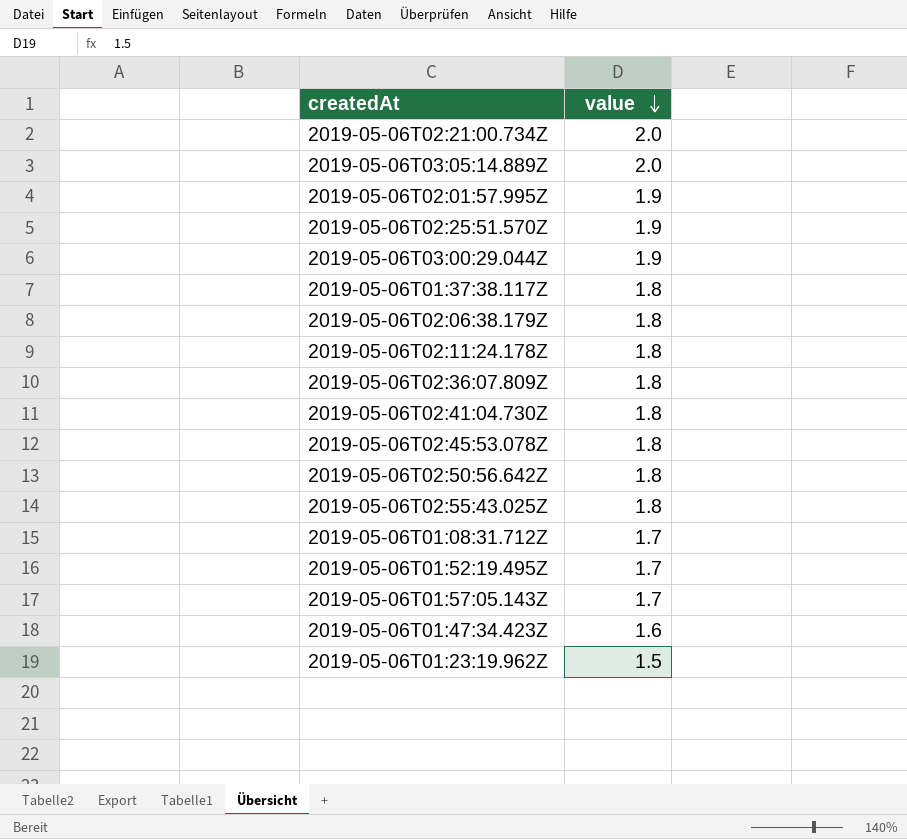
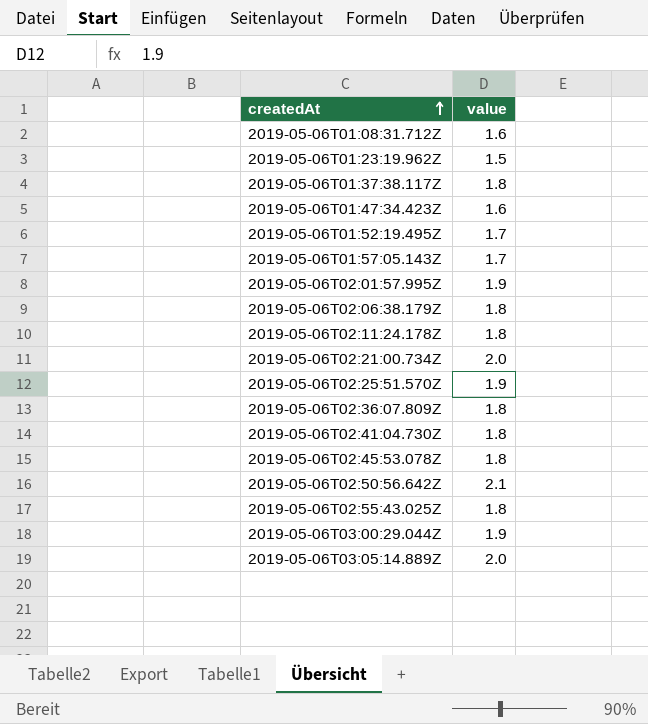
row order: value descending -> createdAt ascending
2019-05-06T01:08:31.712Z | value: 1.7 -> 1.6
2019-05-06T02:50:56.642Z | value: 1.8 -> 2.1

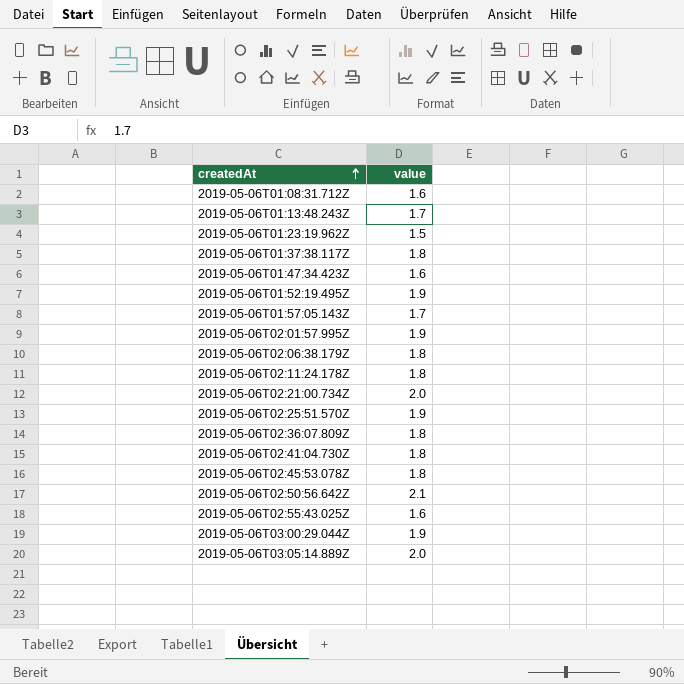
row 2019-05-06T01:13:48.243Z: none -> 1.7
2019-05-06T01:52:19.495Z | value: 1.7 -> 1.9
2019-05-06T02:55:43.025Z | value: 1.8 -> 1.6

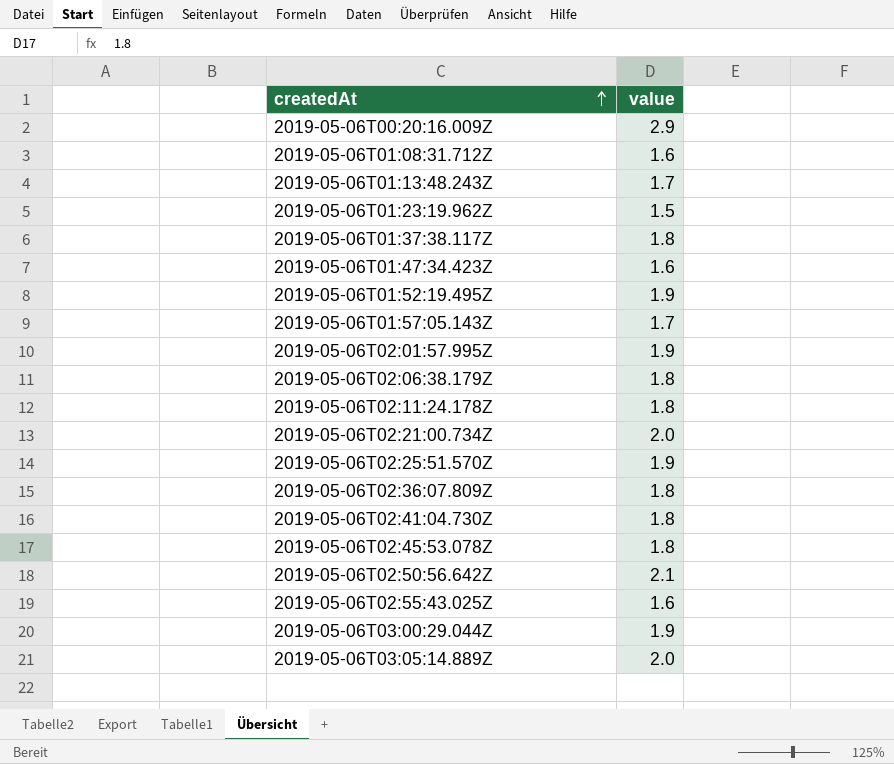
row 2019-05-06T00:20:16.009Z: none -> 2.9

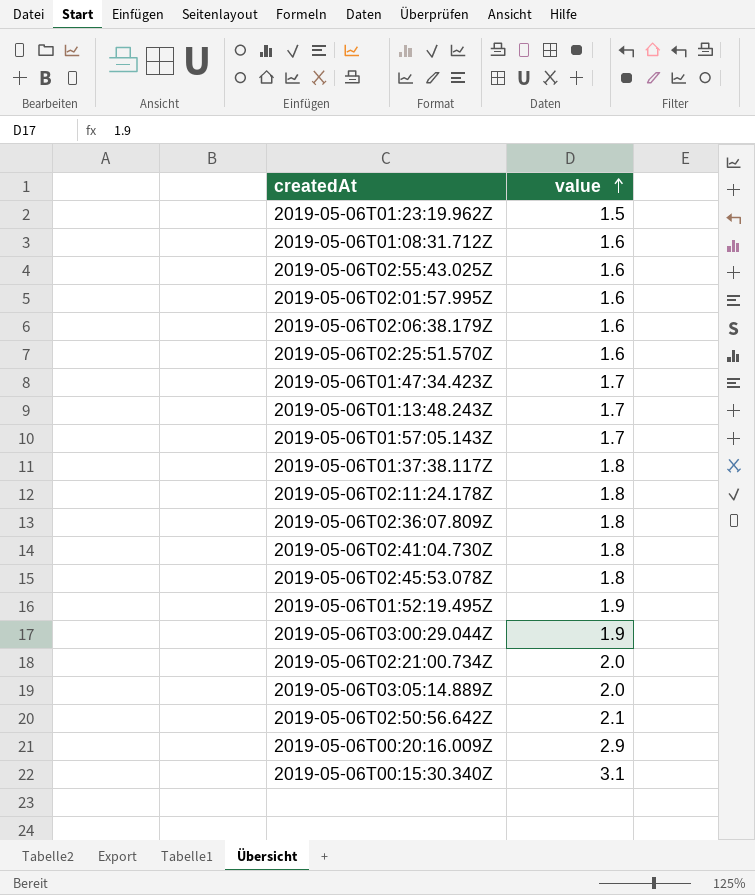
row order: createdAt ascending -> value ascending
2019-05-06T02:01:57.995Z | value: 1.9 -> 1.6
2019-05-06T02:06:38.179Z | value: 1.8 -> 1.6
2019-05-06T02:25:51.570Z | value: 1.9 -> 1.6
2019-05-06T01:47:34.423Z | value: 1.6 -> 1.7
row 2019-05-06T00:15:30.340Z: none -> 3.1

